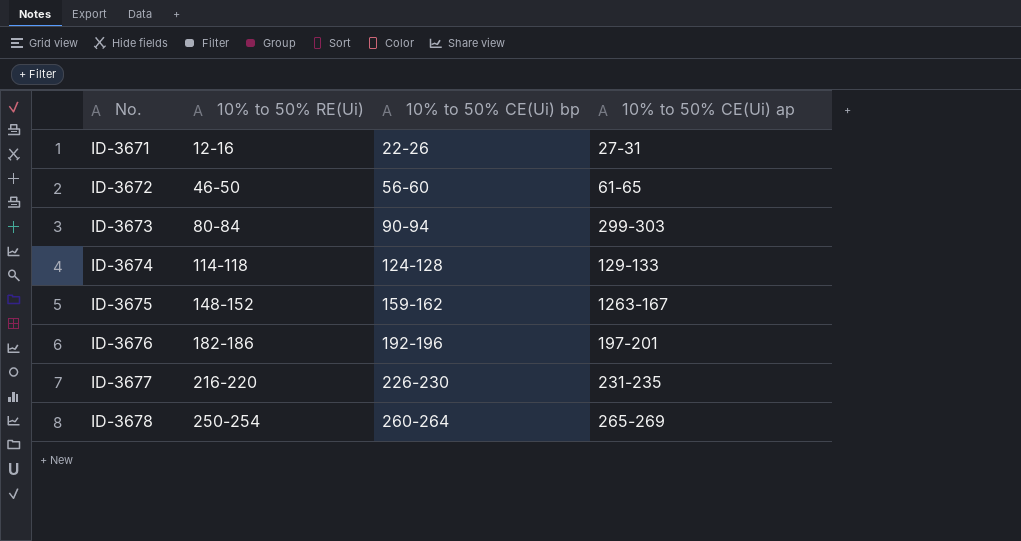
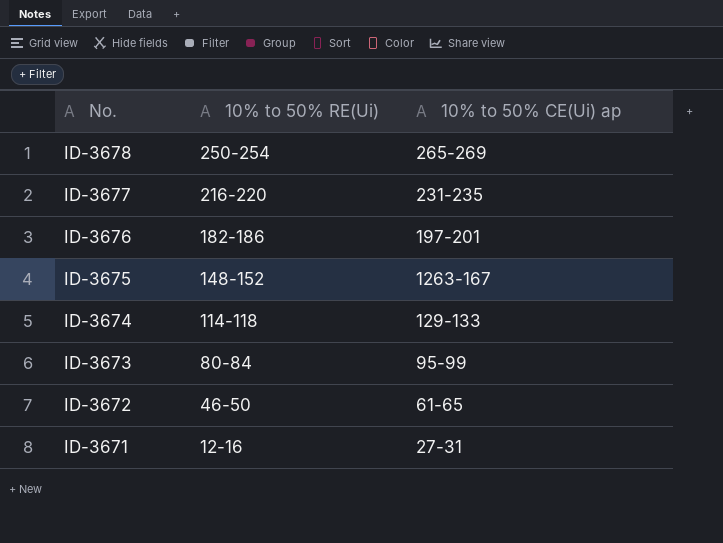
row order: No. ascending -> No. descending
column 10% to 50% CE(Ui) bp | position: 3 -> none
ID-3673 | 10% to 50% CE(Ui) ap: 299-303 -> 95-99

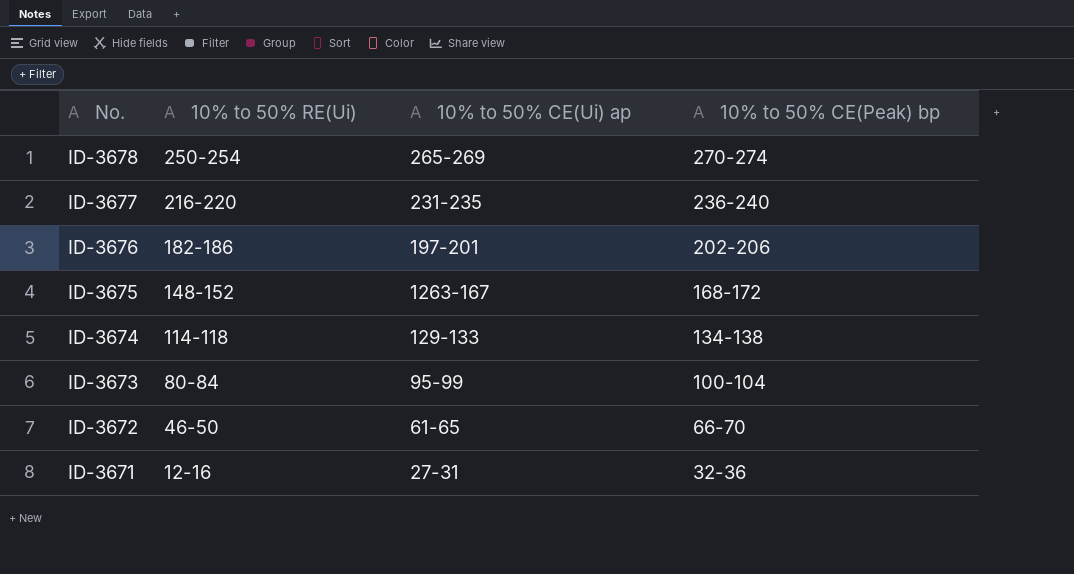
column 10% to 50% CE(Peak) bp | position: none -> 4

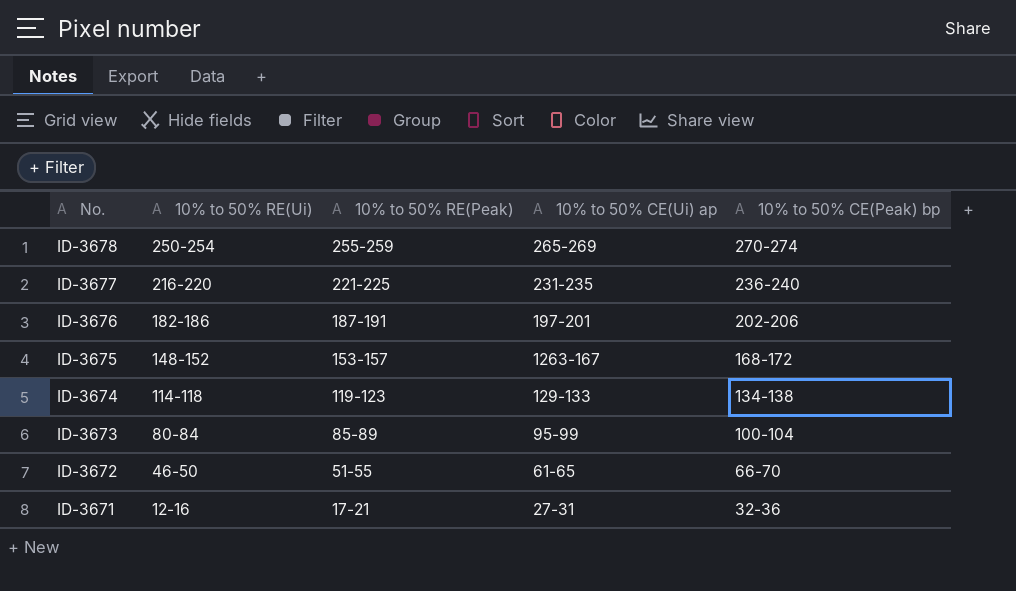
column 10% to 50% RE(Peak) | position: none -> 3

